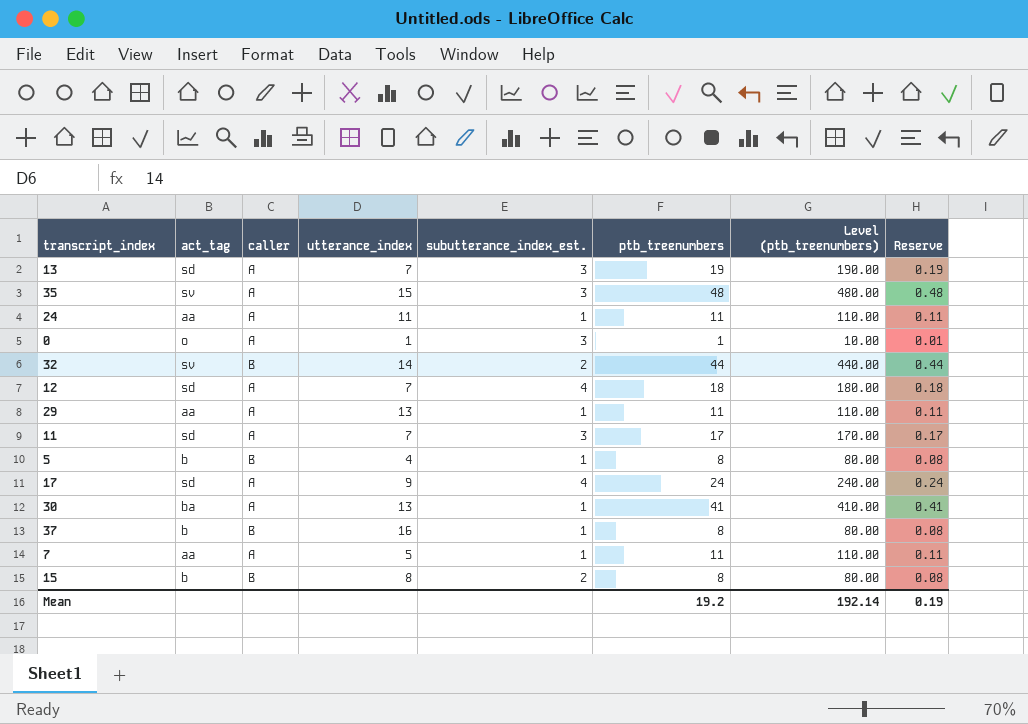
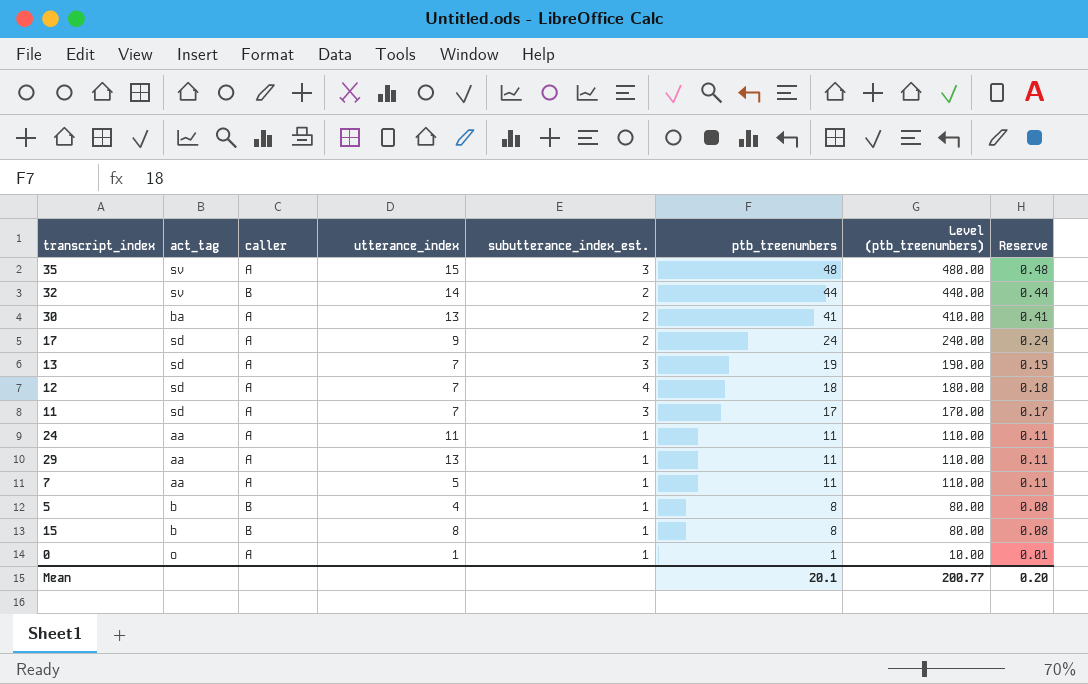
row order: none -> ptb_treenumbers descending
row 37: b | B | 16 | 1 | 8 | 80.00 | 0.08 -> none
30 | subutterance_index_est.: 1 -> 2
17 | subutterance_index_est.: 4 -> 2
15 | subutterance_index_est.: 2 -> 1
0 | subutterance_index_est.: 3 -> 1
Mean | ptb_treenumbers: 19.2 -> 20.1
Mean | Level (ptb_treenumbers): 192.14 -> 200.77
Mean | Reserve: 0.19 -> 0.20

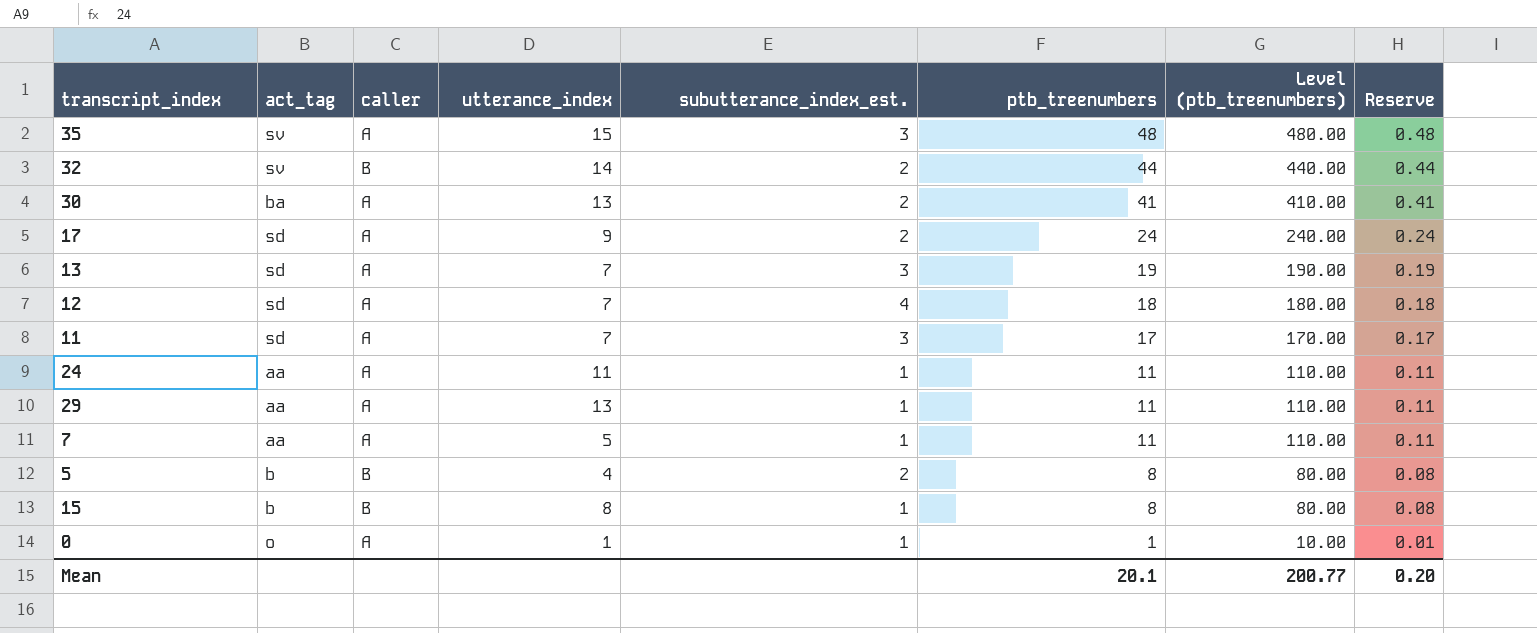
5 | subutterance_index_est.: 1 -> 2

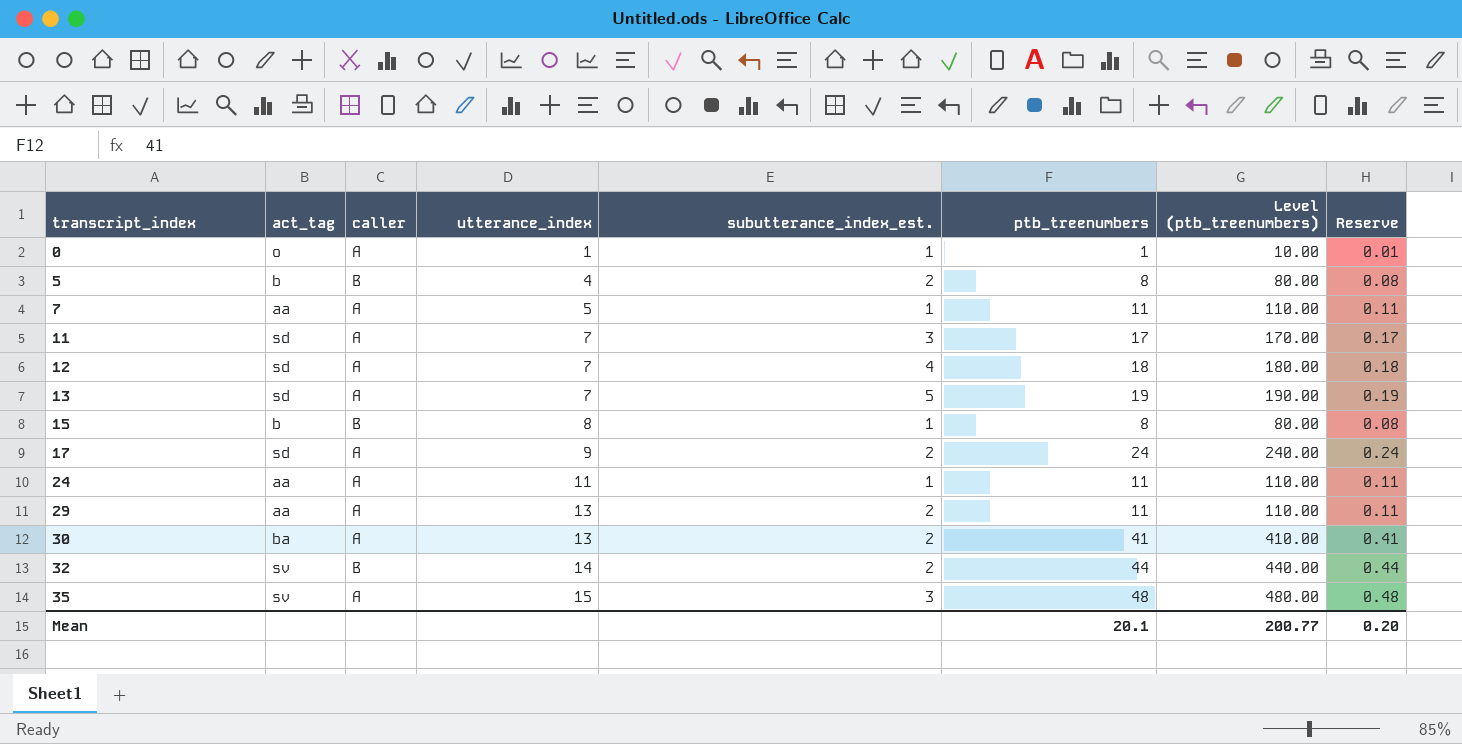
row order: ptb_treenumbers descending -> transcript_index ascending
13 | subutterance_index_est.: 3 -> 5
29 | subutterance_index_est.: 1 -> 2

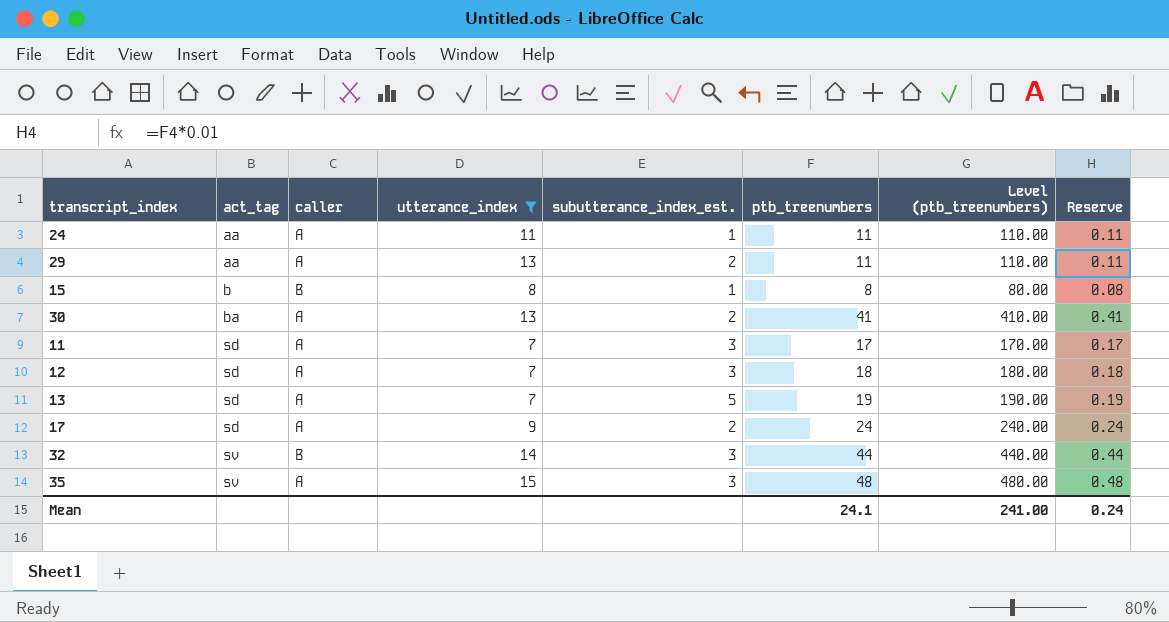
filter: none -> utterance_index >= 7
row order: transcript_index ascending -> act_tag ascending
12 | subutterance_index_est.: 4 -> 3
32 | subutterance_index_est.: 2 -> 3
Mean | ptb_treenumbers: 20.1 -> 24.1
Mean | Level (ptb_treenumbers): 200.77 -> 241.00
Mean | Reserve: 0.20 -> 0.24

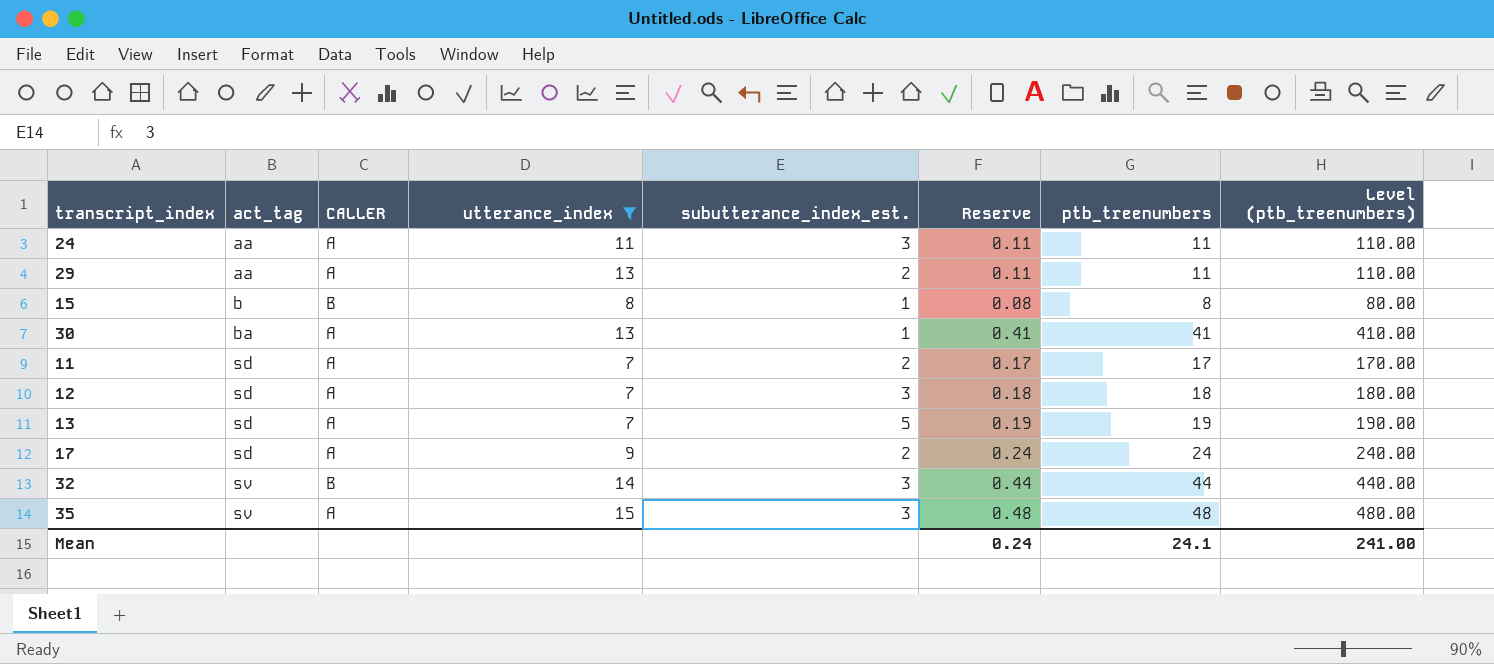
column name: caller -> CALLER
column Reserve | position: 8 -> 6
24 | subutterance_index_est.: 1 -> 3
30 | subutterance_index_est.: 2 -> 1
11 | subutterance_index_est.: 3 -> 2

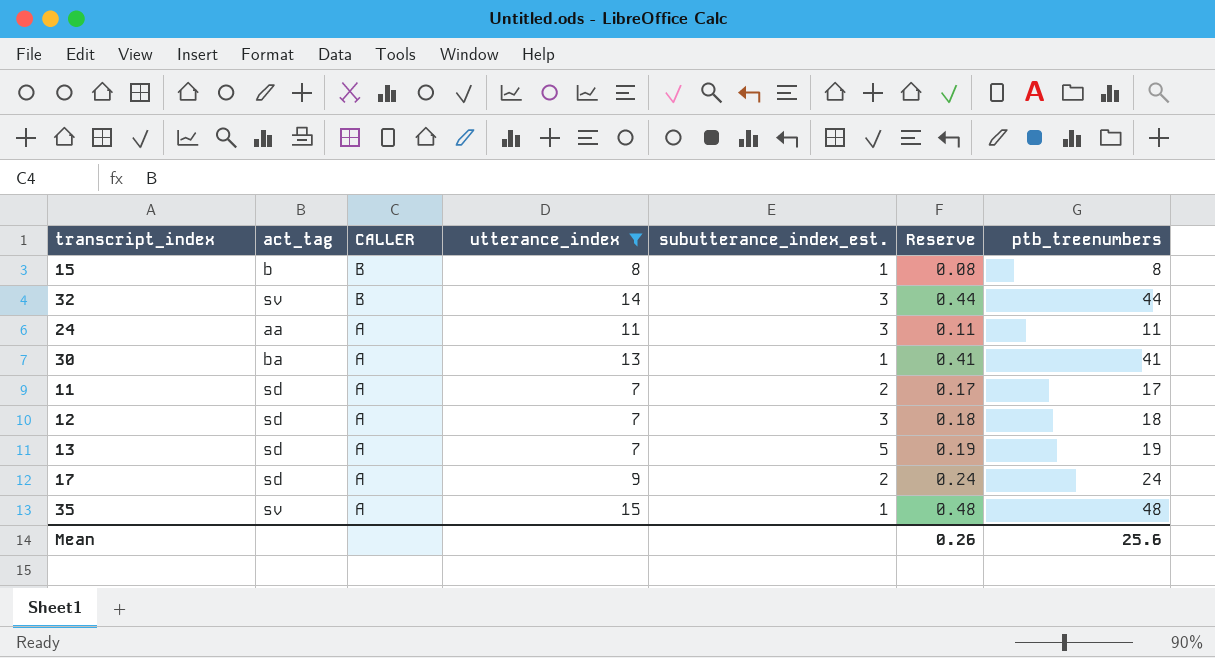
row order: act_tag ascending -> CALLER descending
column Level (ptb_treenumbers) | formula: [ptb_treenumbers] * 10 -> none
row 29: aa | A | 13 | 2 | 0.11 | 11 | 110.00 -> none
35 | subutterance_index_est.: 3 -> 1
Mean | Reserve: 0.24 -> 0.26
Mean | ptb_treenumbers: 24.1 -> 25.6

